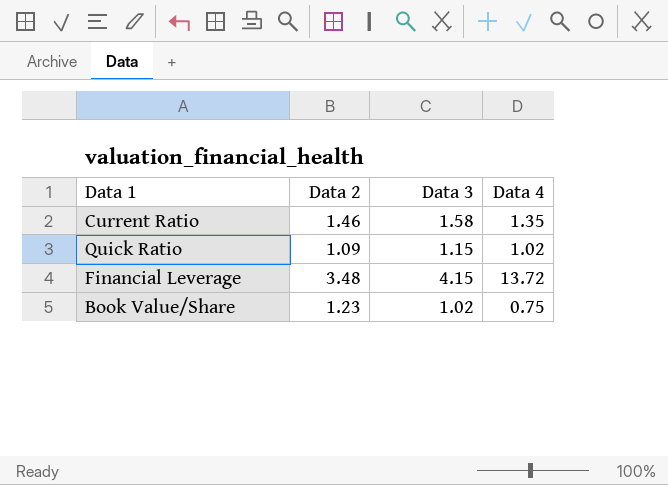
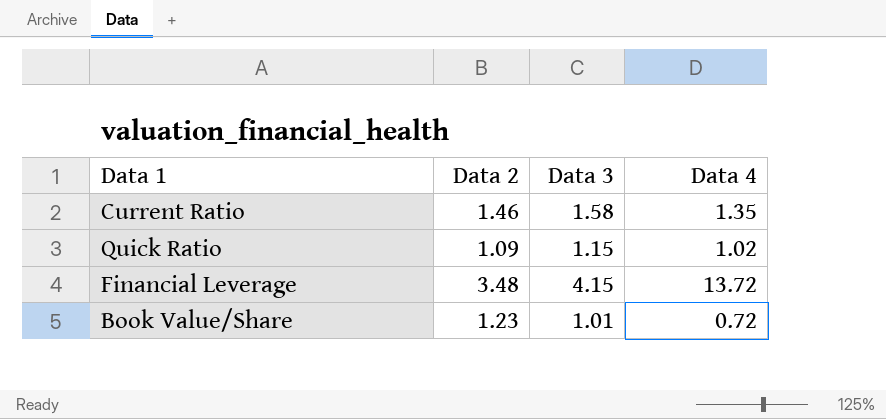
Book Value/Share | Data 3: 1.02 -> 1.01
Book Value/Share | Data 4: 0.75 -> 0.72

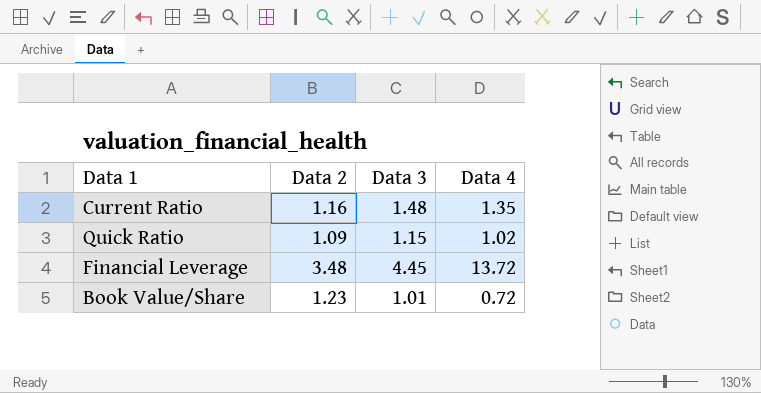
Current Ratio | Data 2: 1.46 -> 1.16
Current Ratio | Data 3: 1.58 -> 1.48
Financial Leverage | Data 3: 4.15 -> 4.45

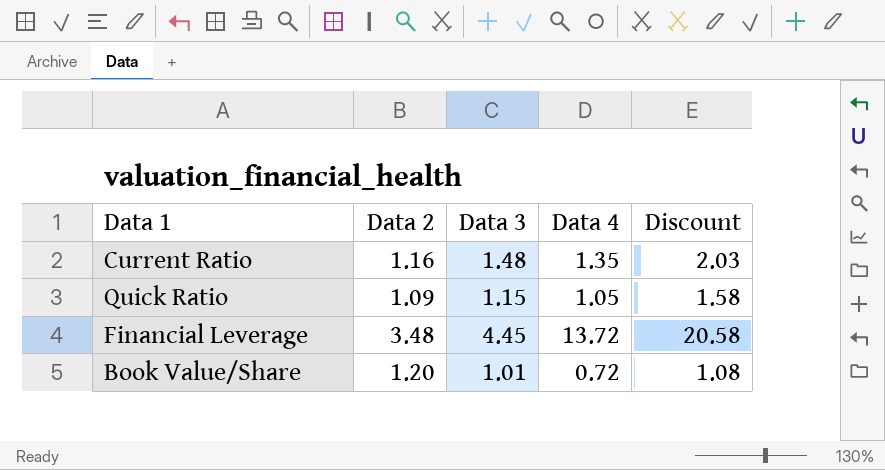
column Discount | formula: none -> [Data 4] * 1.5
Quick Ratio | Data 4: 1.02 -> 1.05
Book Value/Share | Data 2: 1.23 -> 1.20

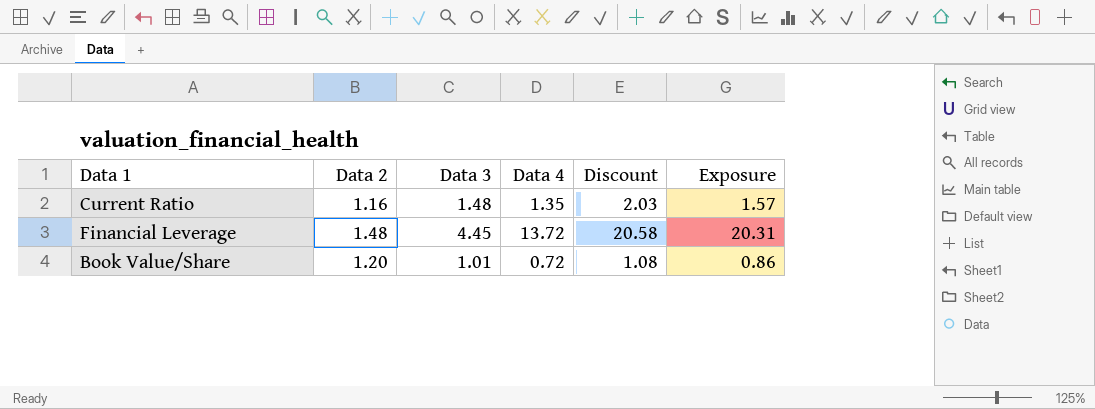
column Exposure | formula: none -> [Data 2] * [Data 4]
row Quick Ratio: 1.09 | 1.15 | 1.05 | 1.58 -> none
Financial Leverage | Data 2: 3.48 -> 1.48

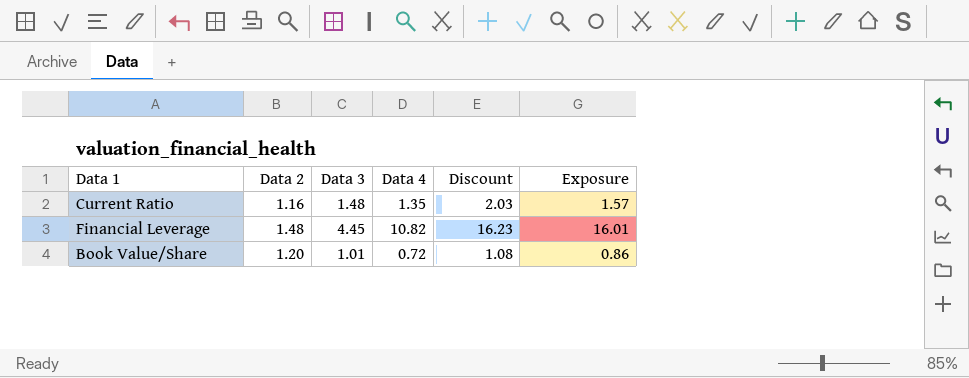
Financial Leverage | Data 4: 13.72 -> 10.82
Financial Leverage | Discount: 20.58 -> 16.23
Financial Leverage | Exposure: 20.31 -> 16.01

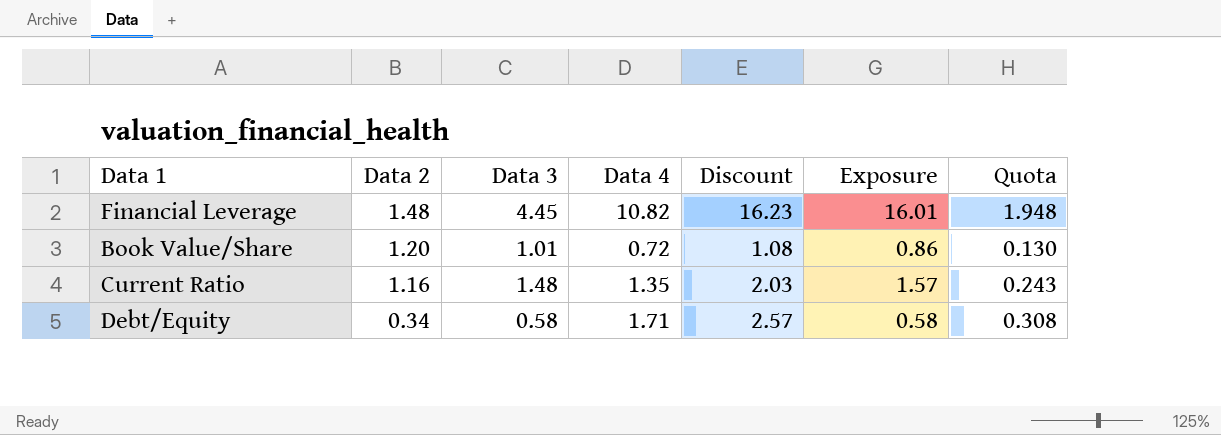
row order: none -> Data 2 descending
column Quota | formula: none -> [Data 4] * 0.18
row Debt/Equity: none -> 0.34 | 0.58 | 1.71 | 2.57 | 0.58 | 0.308

